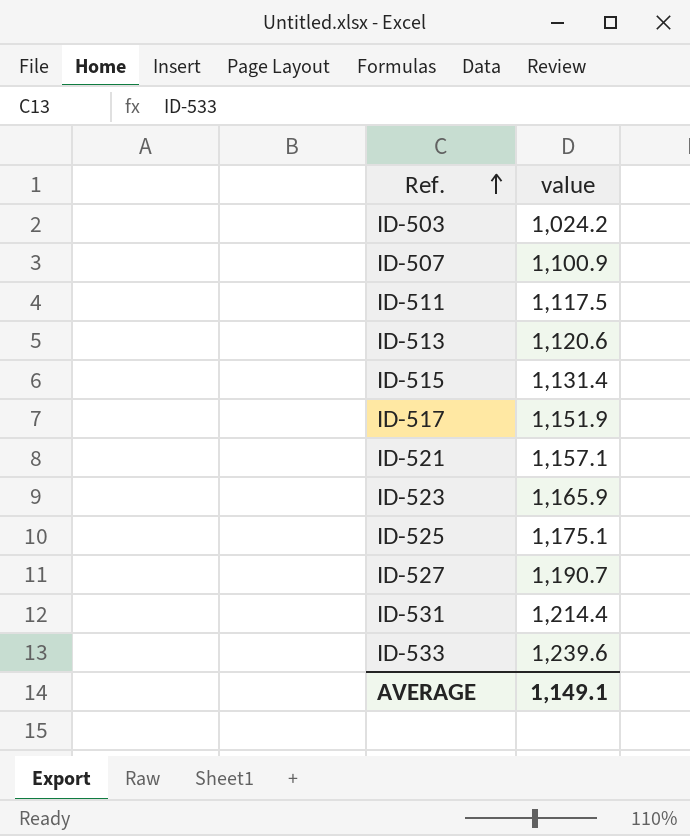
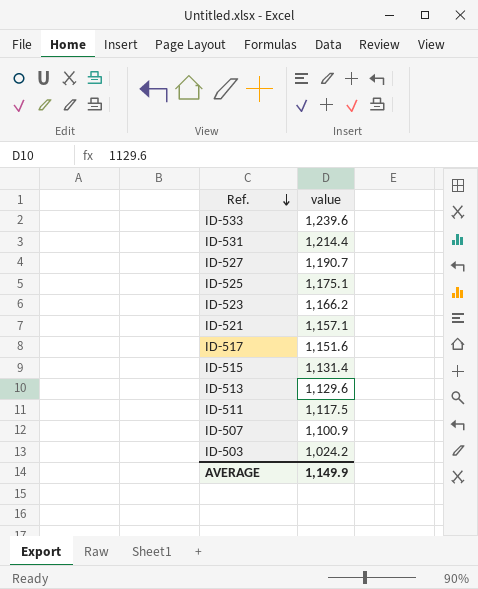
row order: Ref. ascending -> Ref. descending
ID-523 | value: 1,165.9 -> 1,166.2
ID-517 | value: 1,151.9 -> 1,151.6
ID-513 | value: 1,120.6 -> 1,129.6
AVERAGE | value: 1,149.1 -> 1,149.9

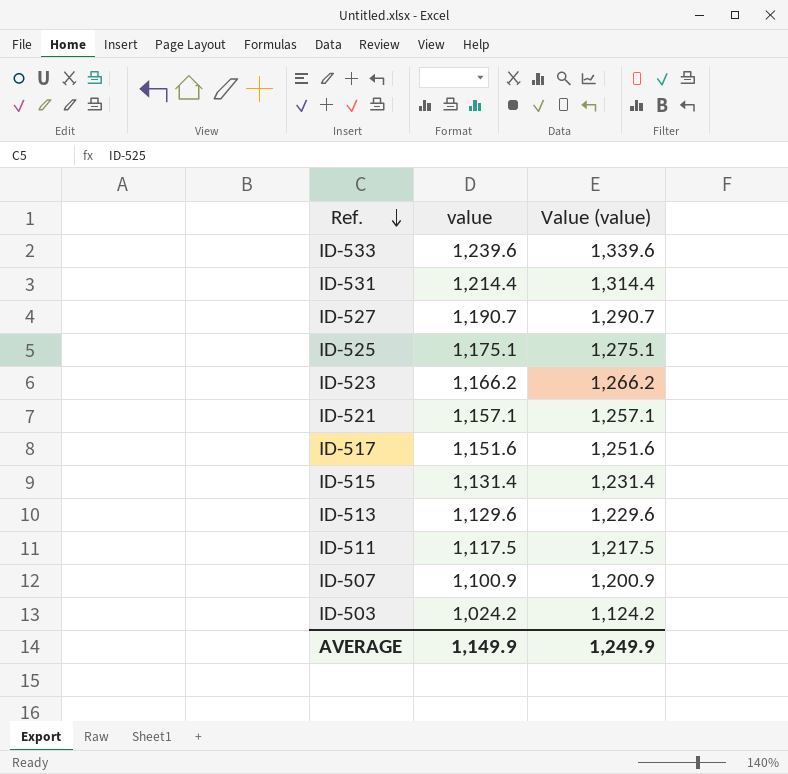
column Value (value) | formula: none -> [value] + 100

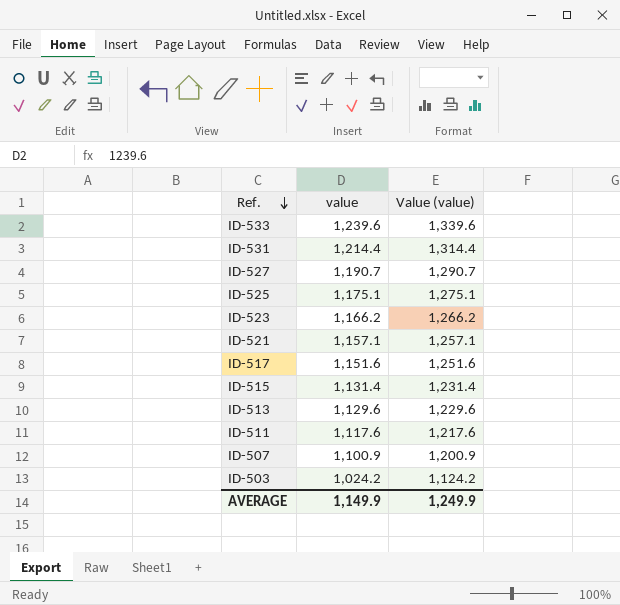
ID-511 | value: 1,117.5 -> 1,117.6
ID-511 | Value (value): 1,217.5 -> 1,217.6

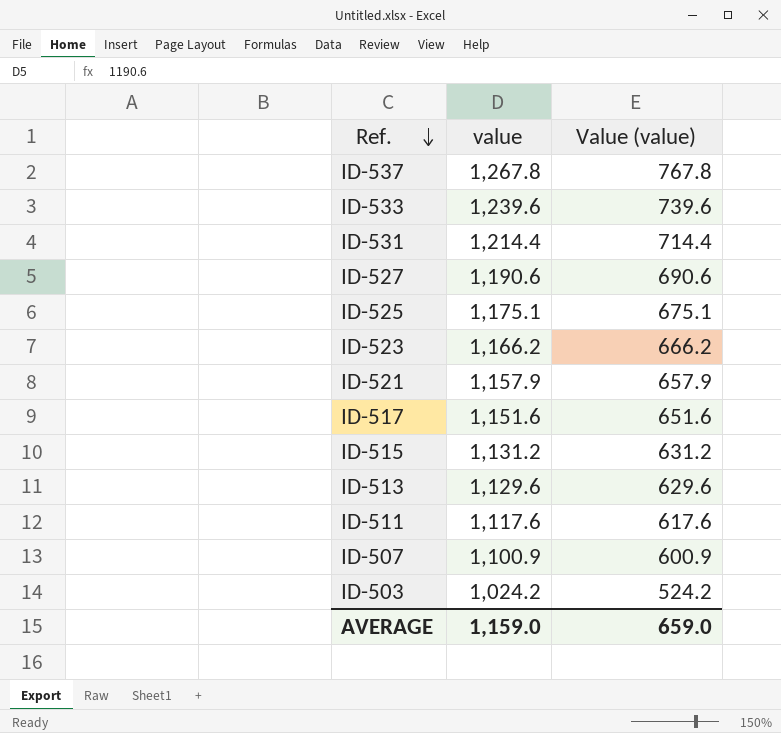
column Value (value) | formula: [value] + 100 -> [value] - 500
row ID-537: none -> 1,267.8 | 767.8
ID-527 | value: 1,190.7 -> 1,190.6
ID-521 | value: 1,157.1 -> 1,157.9
ID-515 | value: 1,131.4 -> 1,131.2
AVERAGE | value: 1,149.9 -> 1,159.0
AVERAGE | Value (value): 1,249.9 -> 659.0

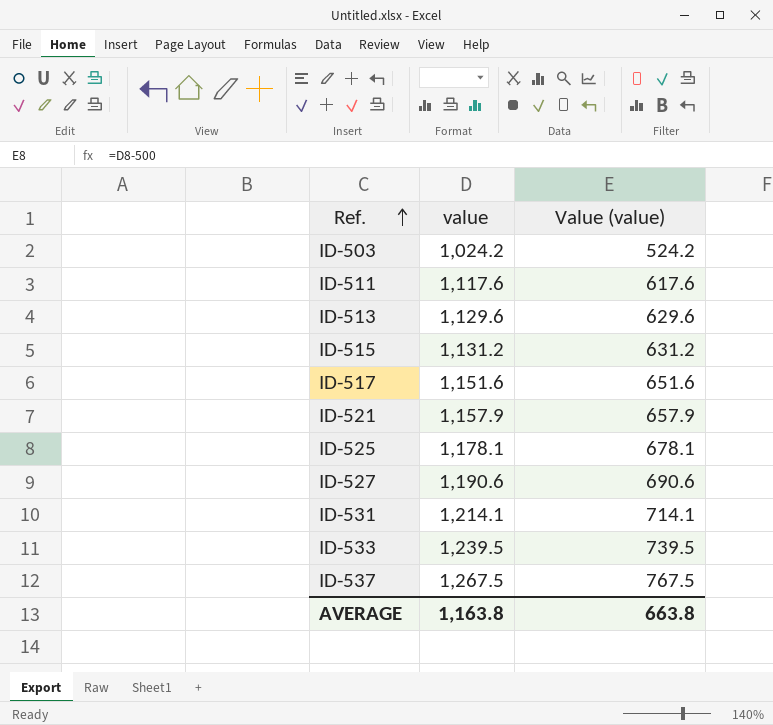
row order: Ref. descending -> Ref. ascending
row ID-523: 1,166.2 | 666.2 -> none
row ID-507: 1,100.9 | 600.9 -> none
ID-525 | value: 1,175.1 -> 1,178.1
ID-525 | Value (value): 675.1 -> 678.1
ID-531 | value: 1,214.4 -> 1,214.1
ID-531 | Value (value): 714.4 -> 714.1
ID-533 | value: 1,239.6 -> 1,239.5
ID-533 | Value (value): 739.6 -> 739.5
ID-537 | value: 1,267.8 -> 1,267.5
ID-537 | Value (value): 767.8 -> 767.5
AVERAGE | value: 1,159.0 -> 1,163.8
AVERAGE | Value (value): 659.0 -> 663.8

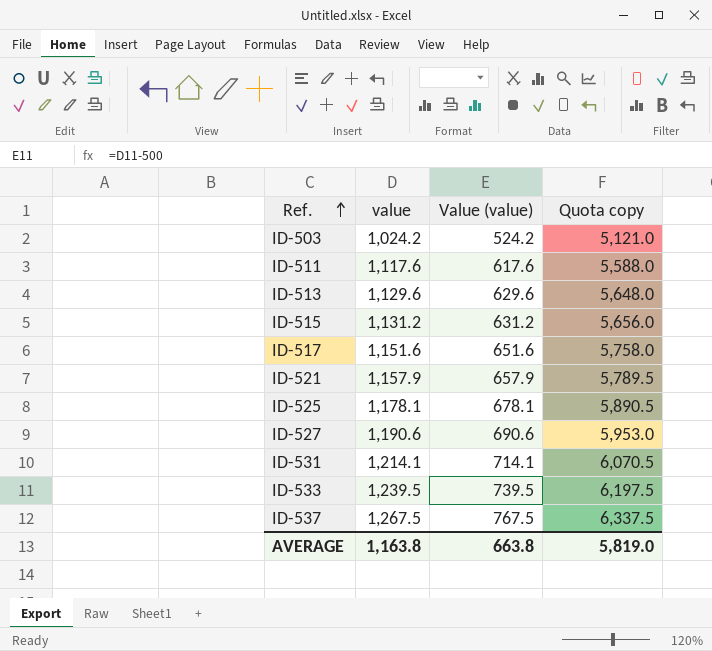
column Quota copy | formula: none -> [value] * 5

